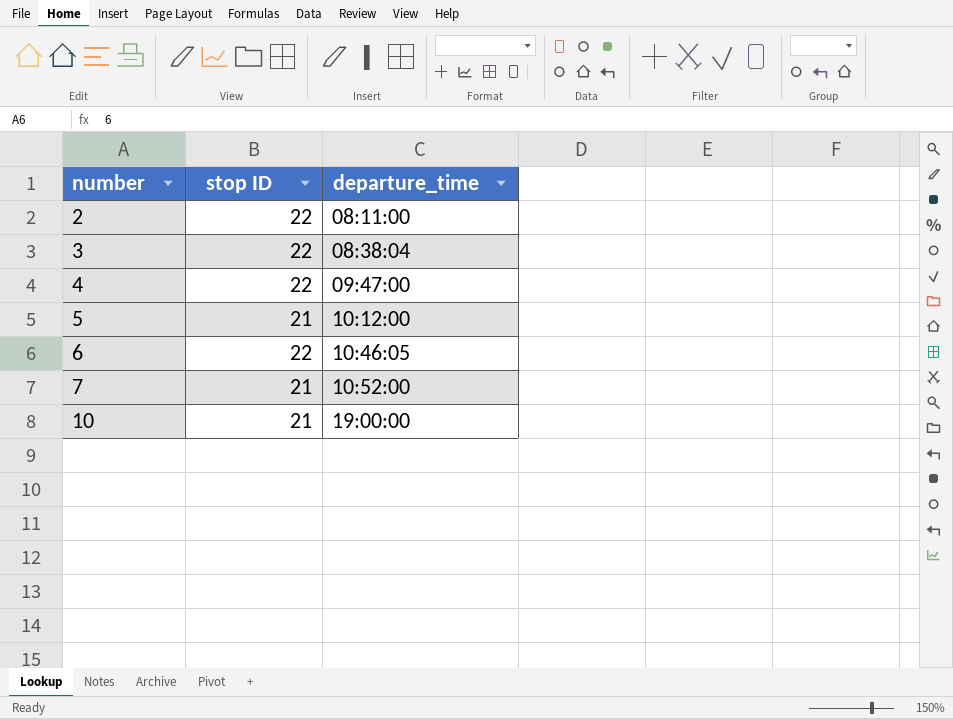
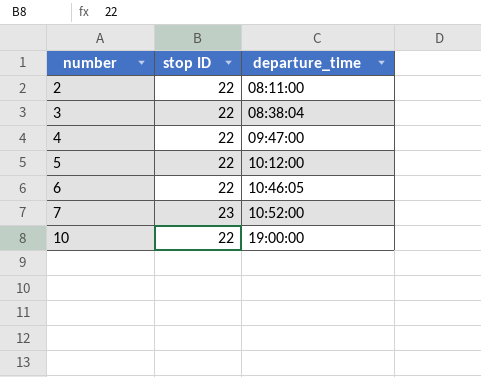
5 | stop ID: 21 -> 22
7 | stop ID: 21 -> 23
10 | stop ID: 21 -> 22

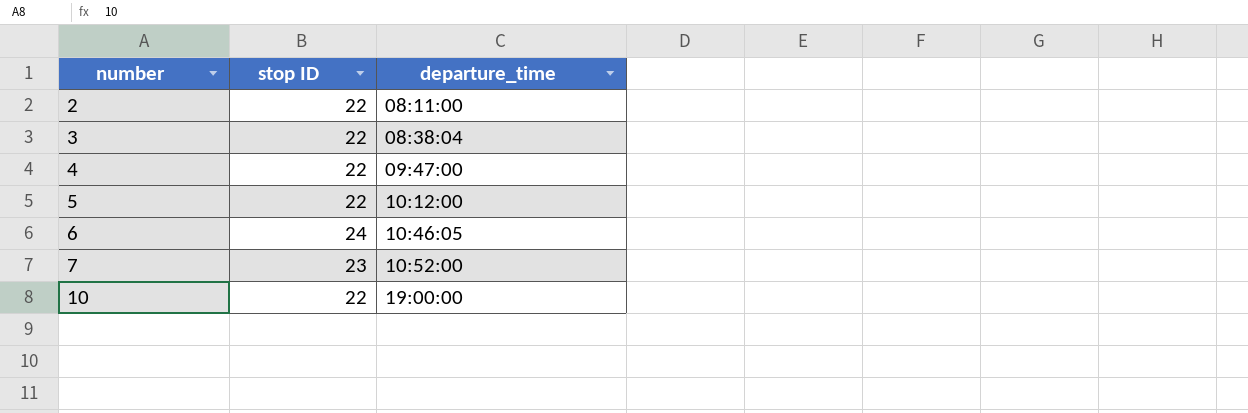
6 | stop ID: 22 -> 24

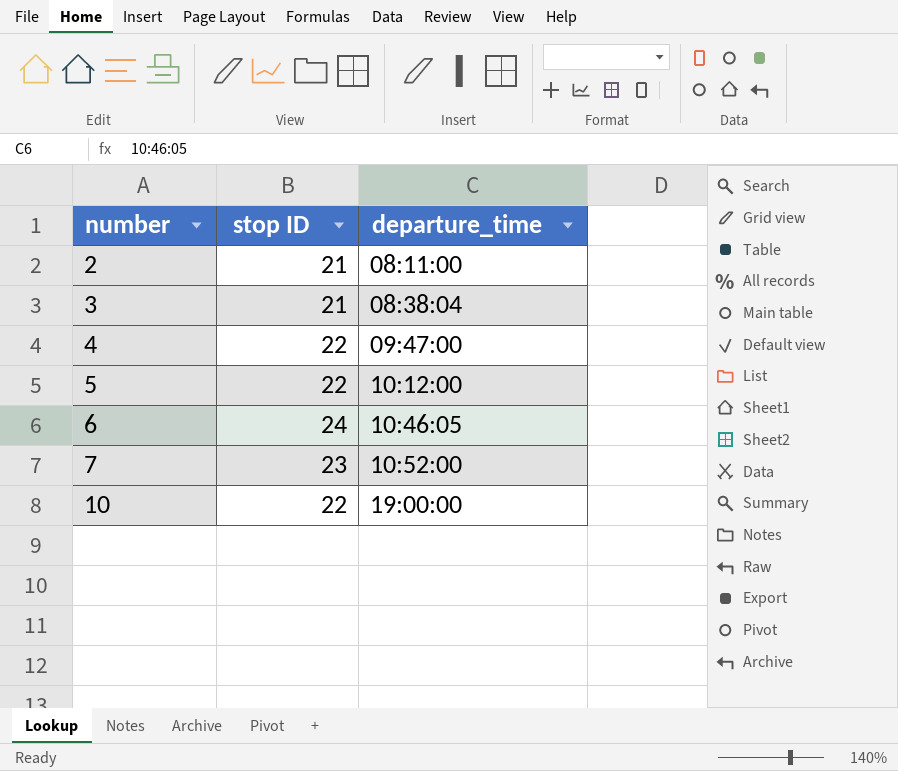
2 | stop ID: 22 -> 21
3 | stop ID: 22 -> 21

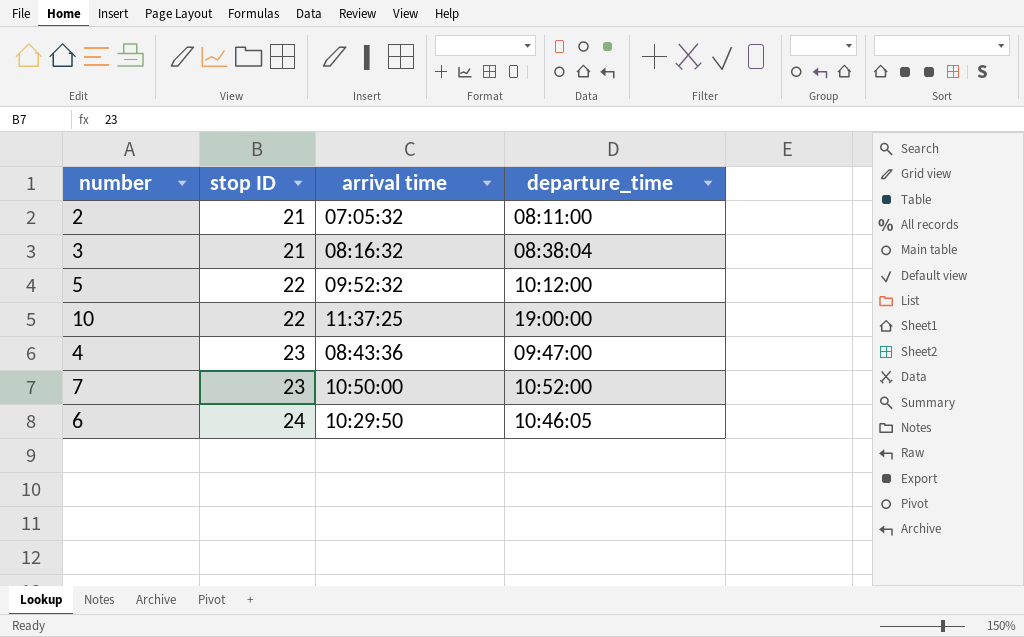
row order: number ascending -> stop ID ascending
column arrival time | position: none -> 3
4 | stop ID: 22 -> 23

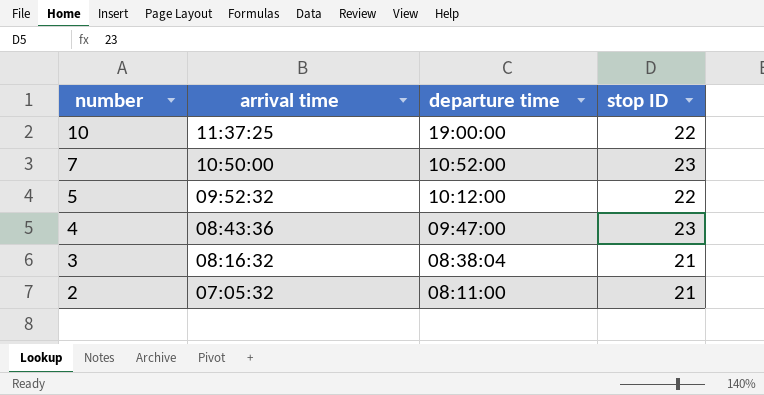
row order: stop ID ascending -> number descending
column name: departure_time -> departure time
column stop ID | position: 2 -> 4
row 6: 24 | 10:29:50 | 10:46:05 -> none

